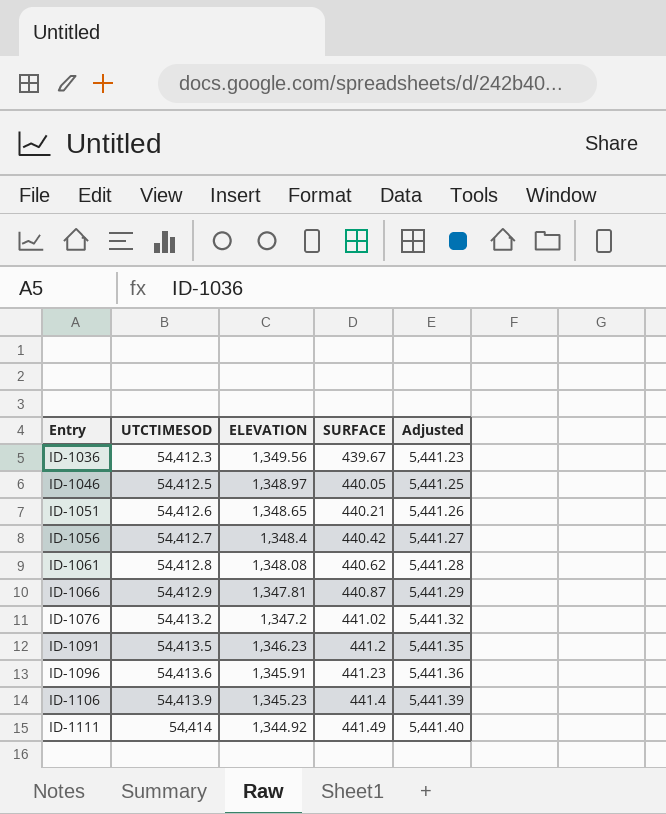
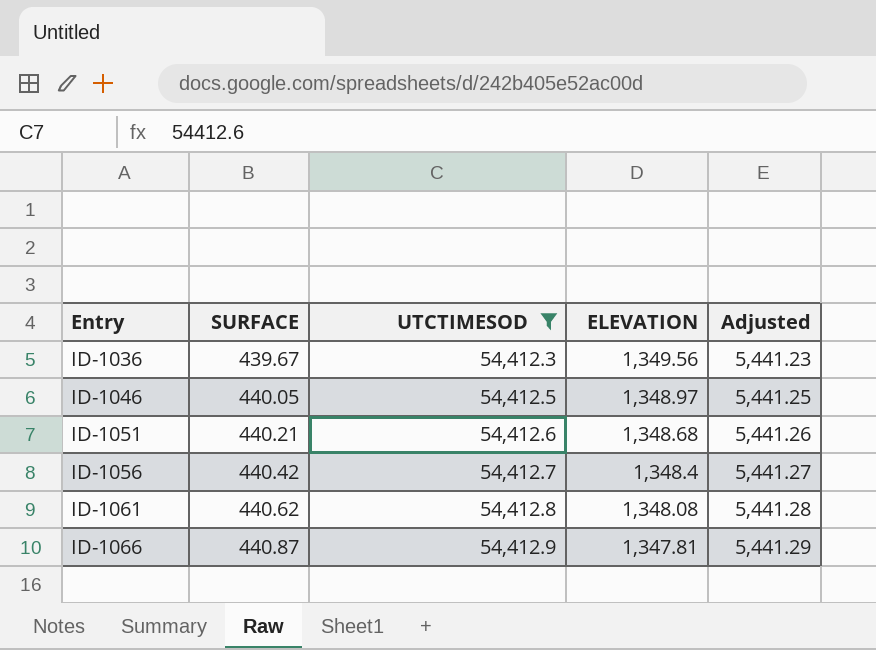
filter: none -> UTCTIMESOD <= 54,412.9
column SURFACE | position: 4 -> 2
ID-1051 | ELEVATION: 1,348.65 -> 1,348.68

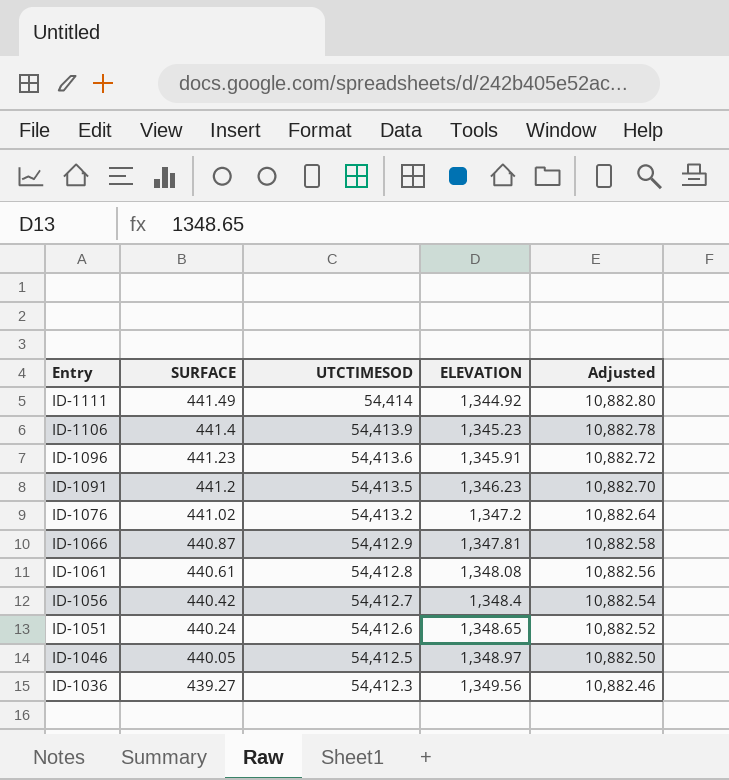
filter: UTCTIMESOD <= 54,412.9 -> none
row order: Entry ascending -> Entry descending
column Adjusted | formula: [UTCTIMESOD] * 0.1 -> [UTCTIMESOD] * 0.2
ID-1061 | SURFACE: 440.62 -> 440.61
ID-1051 | SURFACE: 440.21 -> 440.24
ID-1051 | ELEVATION: 1,348.68 -> 1,348.65
ID-1036 | SURFACE: 439.67 -> 439.27

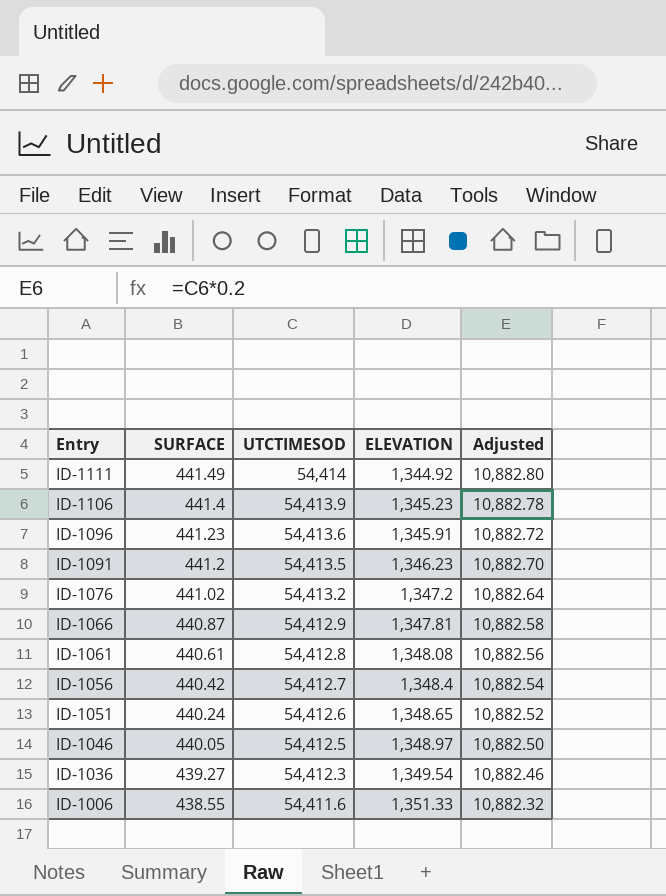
ID-1036 | ELEVATION: 1,349.56 -> 1,349.54
row ID-1006: none -> 438.55 | 54,411.6 | 1,351.33 | 10,882.32

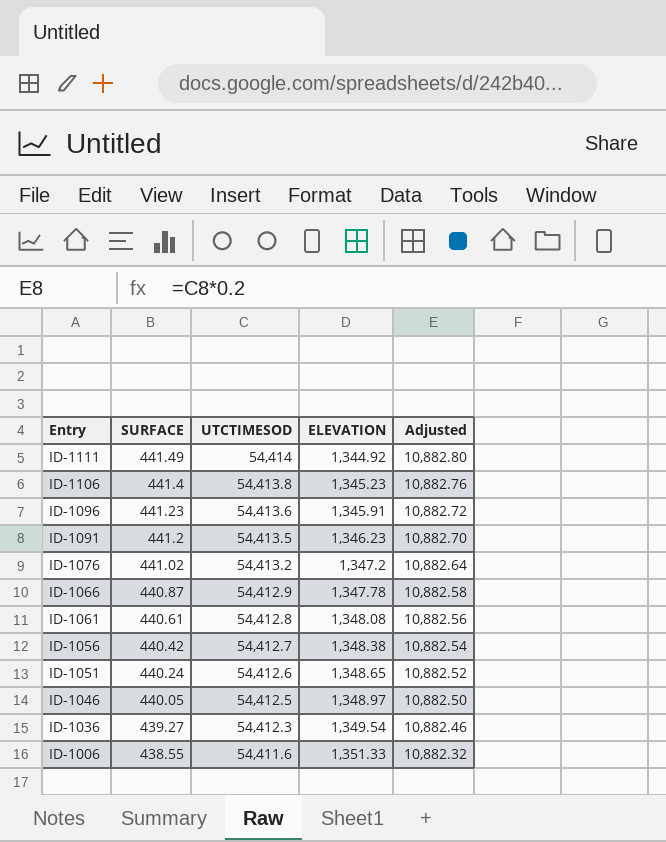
ID-1106 | UTCTIMESOD: 54,413.9 -> 54,413.8
ID-1106 | Adjusted: 10,882.78 -> 10,882.76
ID-1066 | ELEVATION: 1,347.81 -> 1,347.78
ID-1056 | ELEVATION: 1,348.4 -> 1,348.38

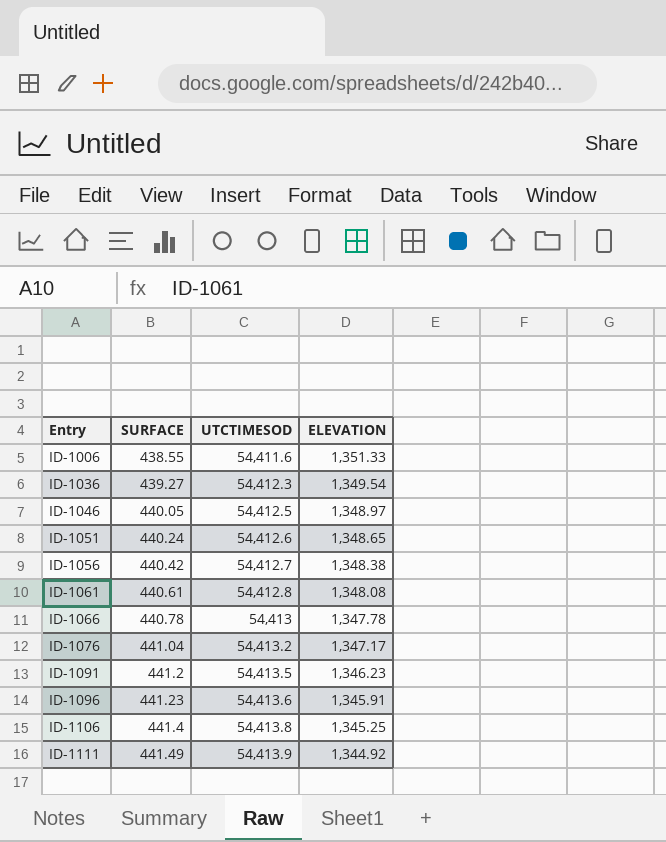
row order: Entry descending -> Entry ascending
column Adjusted | formula: [UTCTIMESOD] * 0.2 -> none
ID-1066 | SURFACE: 440.87 -> 440.78
ID-1066 | UTCTIMESOD: 54,412.9 -> 54,413
ID-1076 | SURFACE: 441.02 -> 441.04
ID-1076 | ELEVATION: 1,347.2 -> 1,347.17
ID-1106 | ELEVATION: 1,345.23 -> 1,345.25
ID-1111 | UTCTIMESOD: 54,414 -> 54,413.9

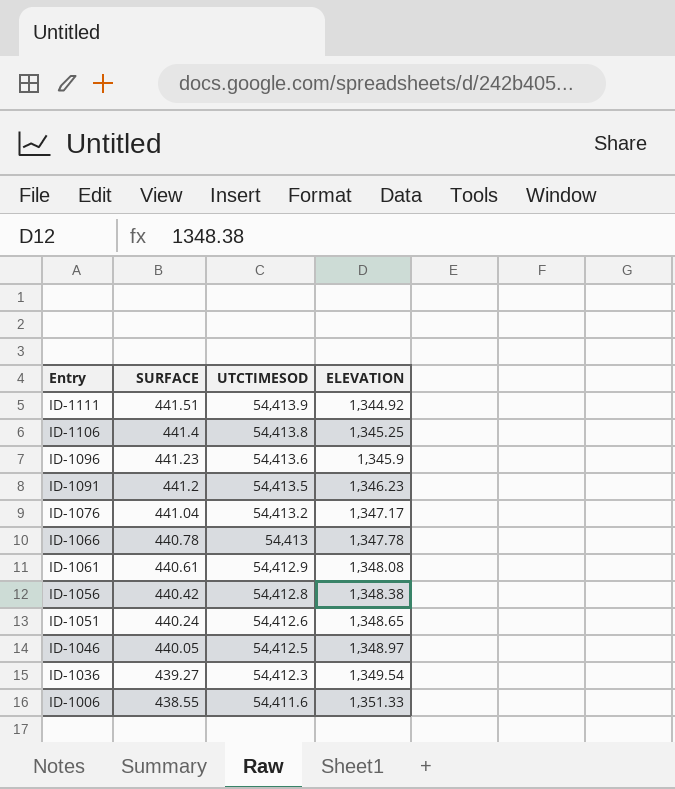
row order: Entry ascending -> Entry descending
ID-1111 | SURFACE: 441.49 -> 441.51
ID-1096 | ELEVATION: 1,345.91 -> 1,345.9
ID-1061 | UTCTIMESOD: 54,412.8 -> 54,412.9
ID-1056 | UTCTIMESOD: 54,412.7 -> 54,412.8

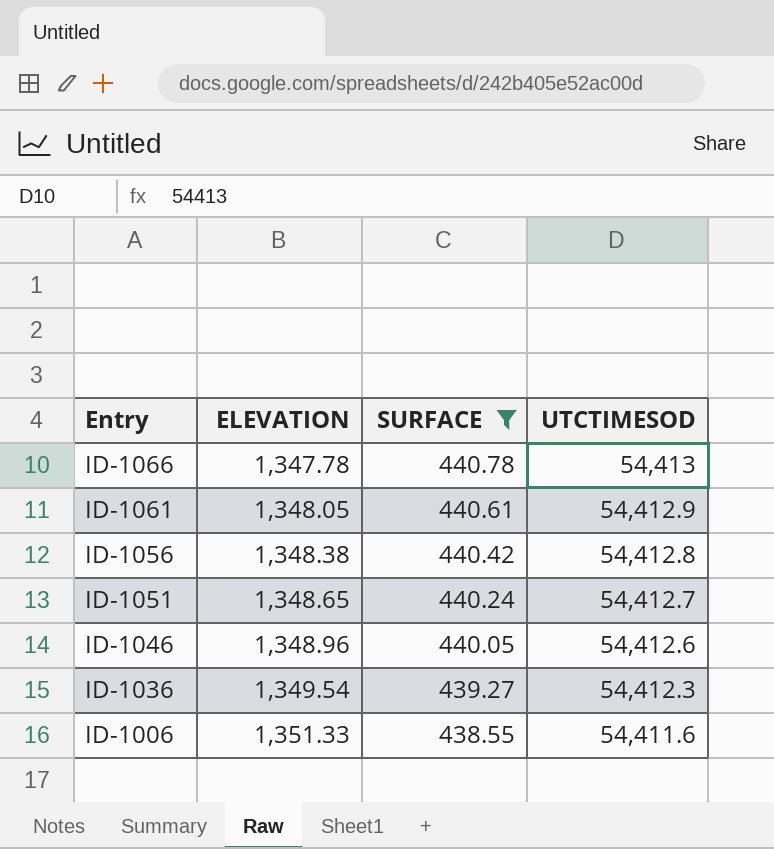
filter: none -> SURFACE <= 440.78
column ELEVATION | position: 4 -> 2
ID-1061 | ELEVATION: 1,348.08 -> 1,348.05
ID-1051 | UTCTIMESOD: 54,412.6 -> 54,412.7
ID-1046 | ELEVATION: 1,348.97 -> 1,348.96
ID-1046 | UTCTIMESOD: 54,412.5 -> 54,412.6

